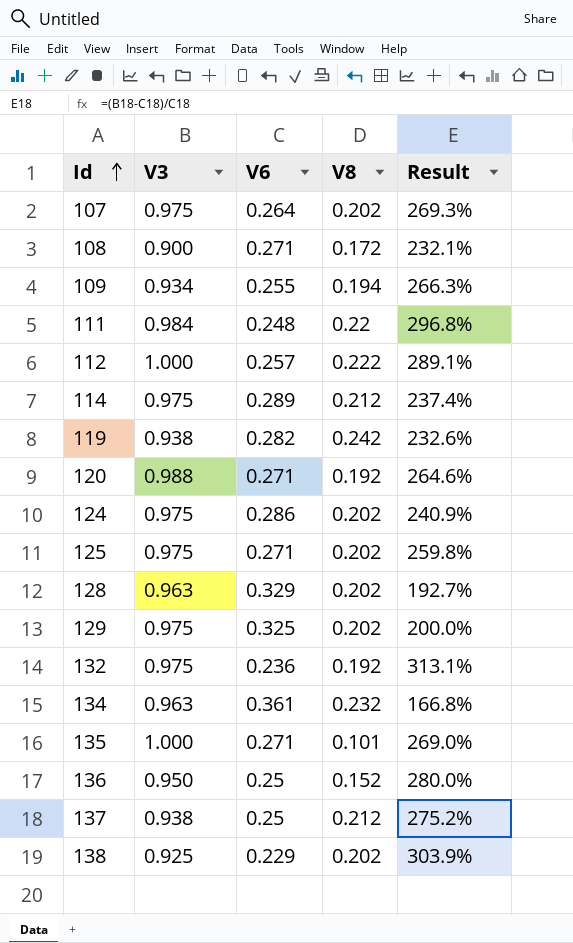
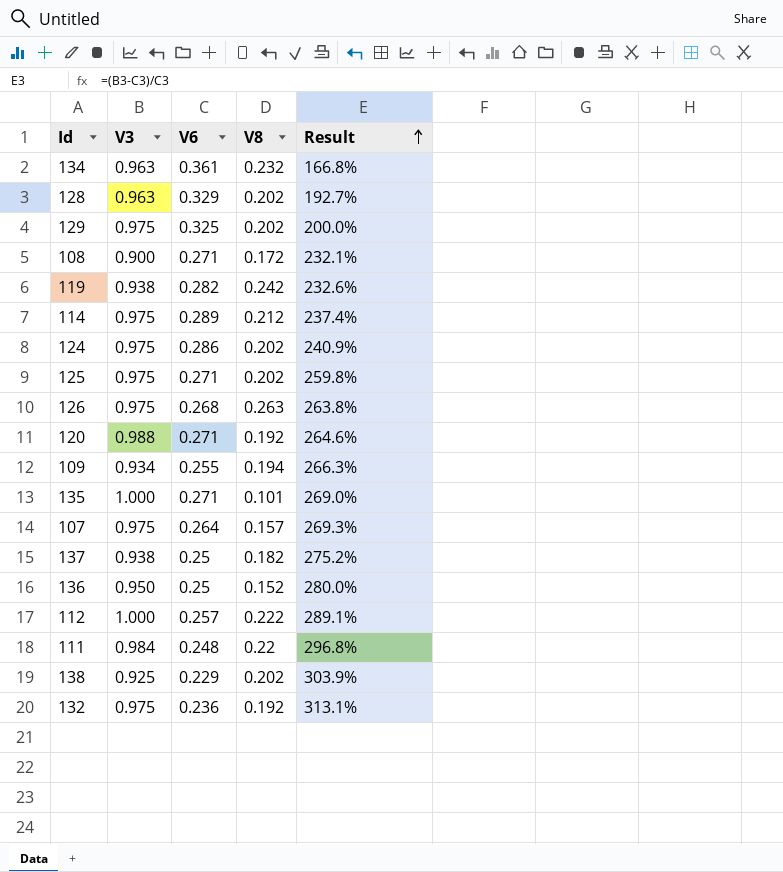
row order: Id ascending -> Result ascending
row 126: none -> 0.975 | 0.268 | 0.263 | 263.8%
107 | V8: 0.202 -> 0.157
137 | V8: 0.212 -> 0.182

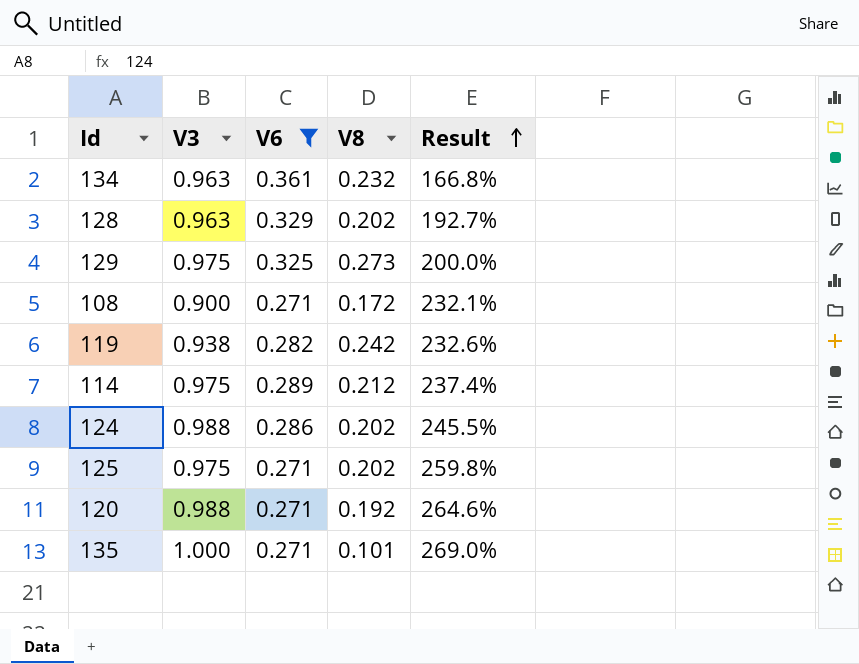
filter: none -> V6 >= 0.271
129 | V8: 0.202 -> 0.273
124 | V3: 0.975 -> 0.988
124 | Result: 240.9% -> 245.5%

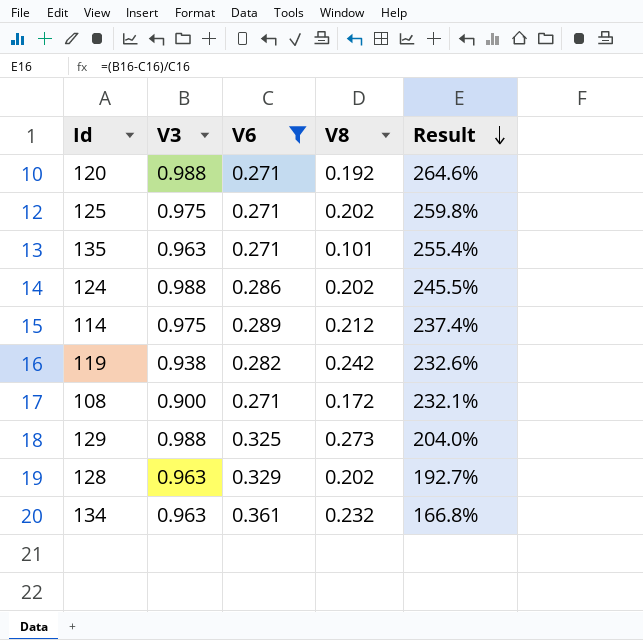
row order: Result ascending -> Result descending
135 | V3: 1.000 -> 0.963
135 | Result: 269.0% -> 255.4%
129 | V3: 0.975 -> 0.988
129 | Result: 200.0% -> 204.0%

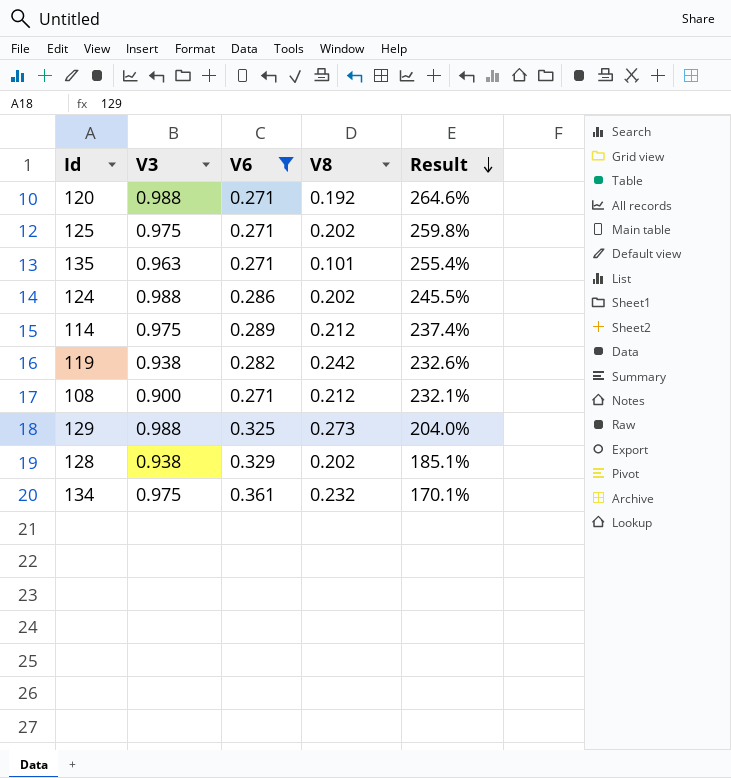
108 | V8: 0.172 -> 0.212
128 | V3: 0.963 -> 0.938
128 | Result: 192.7% -> 185.1%
134 | V3: 0.963 -> 0.975
134 | Result: 166.8% -> 170.1%

